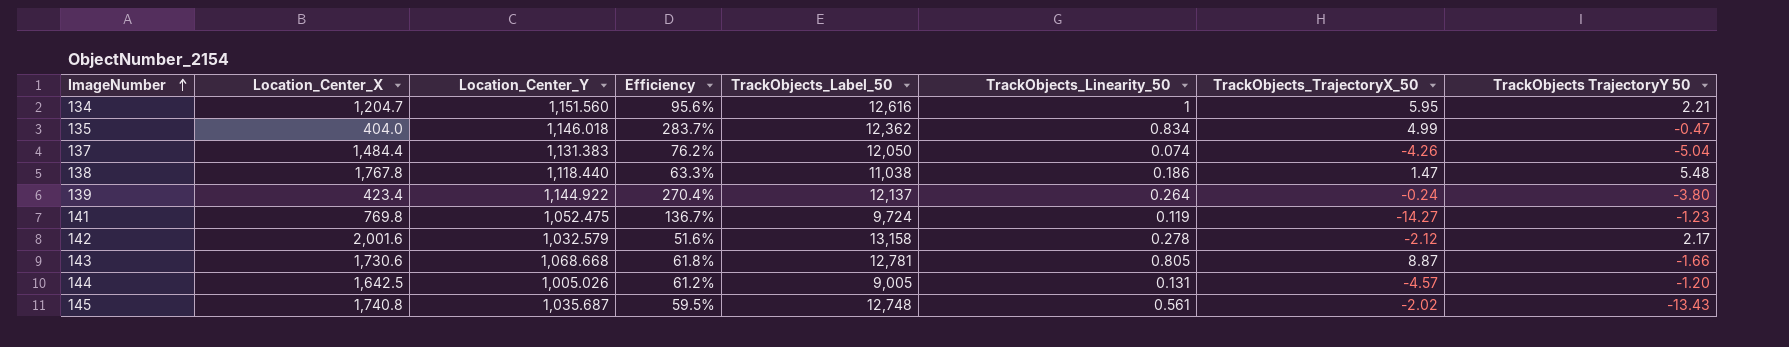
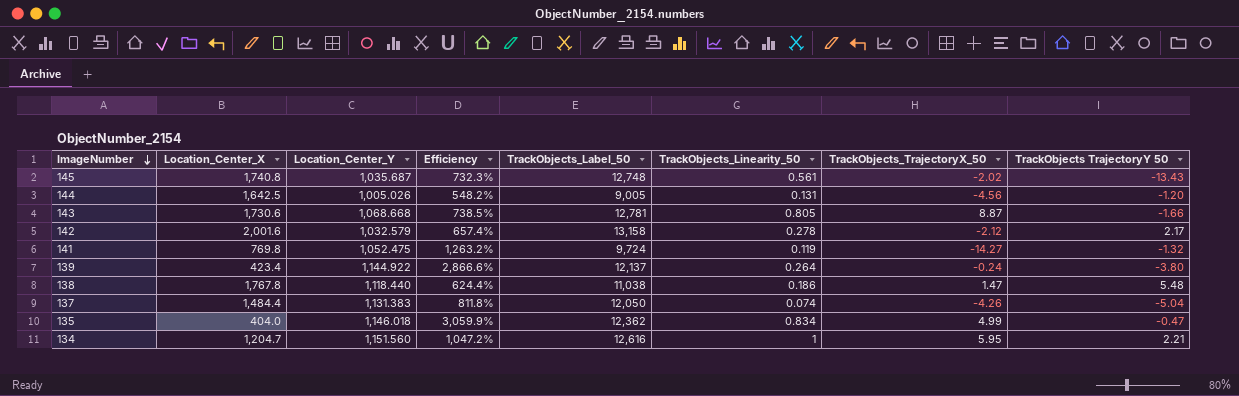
row order: ImageNumber ascending -> ImageNumber descending
column Efficiency | formula: [Location_Center_Y] / [Location_Center_X] -> [TrackObjects_Label_50] / [Location_Center_X]
144 | TrackObjects_TrajectoryX_50: -4.57 -> -4.56
141 | TrackObjects TrajectoryY 50: -1.23 -> -1.32

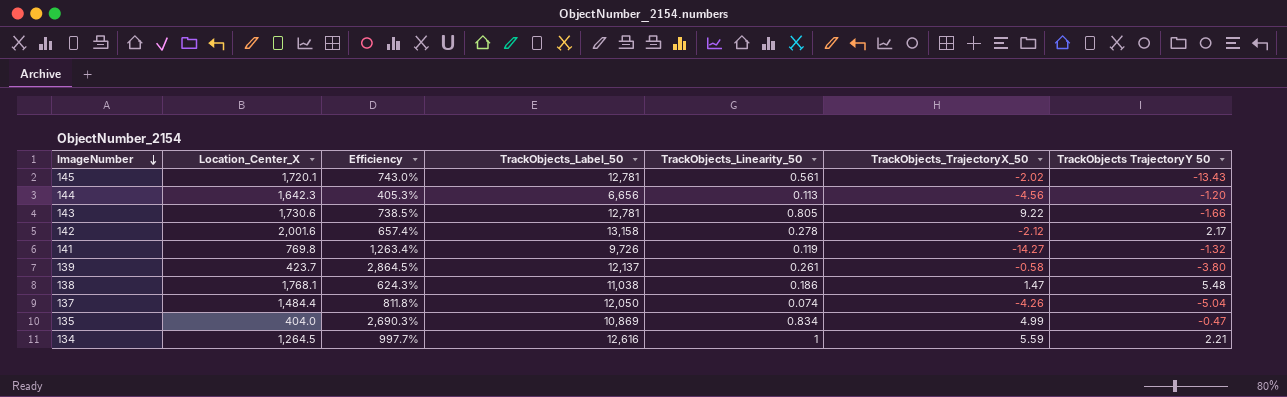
column Location_Center_Y | position: 3 -> none
145 | Location_Center_X: 1,740.8 -> 1,720.1
145 | Efficiency: 732.3% -> 743.0%
145 | TrackObjects_Label_50: 12,748 -> 12,781
144 | Location_Center_X: 1,642.5 -> 1,642.3
144 | Efficiency: 548.2% -> 405.3%
144 | TrackObjects_Label_50: 9,005 -> 6,656
144 | TrackObjects_Linearity_50: 0.131 -> 0.113
143 | TrackObjects_TrajectoryX_50: 8.87 -> 9.22
141 | Efficiency: 1,263.2% -> 1,263.4%
141 | TrackObjects_Label_50: 9,724 -> 9,726
139 | Location_Center_X: 423.4 -> 423.7
139 | Efficiency: 2,866.6% -> 2,864.5%
139 | TrackObjects_Linearity_50: 0.264 -> 0.261
139 | TrackObjects_TrajectoryX_50: -0.24 -> -0.58
138 | Location_Center_X: 1,767.8 -> 1,768.1
138 | Efficiency: 624.4% -> 624.3%
135 | Efficiency: 3,059.9% -> 2,690.3%
135 | TrackObjects_Label_50: 12,362 -> 10,869
134 | Location_Center_X: 1,204.7 -> 1,264.5
134 | Efficiency: 1,047.2% -> 997.7%
134 | TrackObjects_TrajectoryX_50: 5.95 -> 5.59

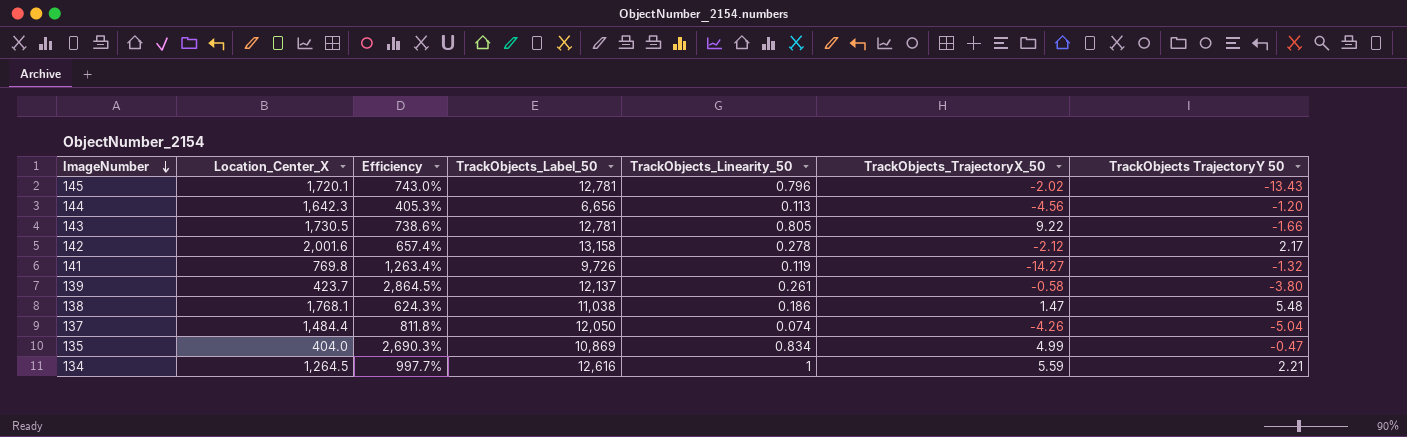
145 | TrackObjects_Linearity_50: 0.561 -> 0.796
143 | Location_Center_X: 1,730.6 -> 1,730.5
143 | Efficiency: 738.5% -> 738.6%

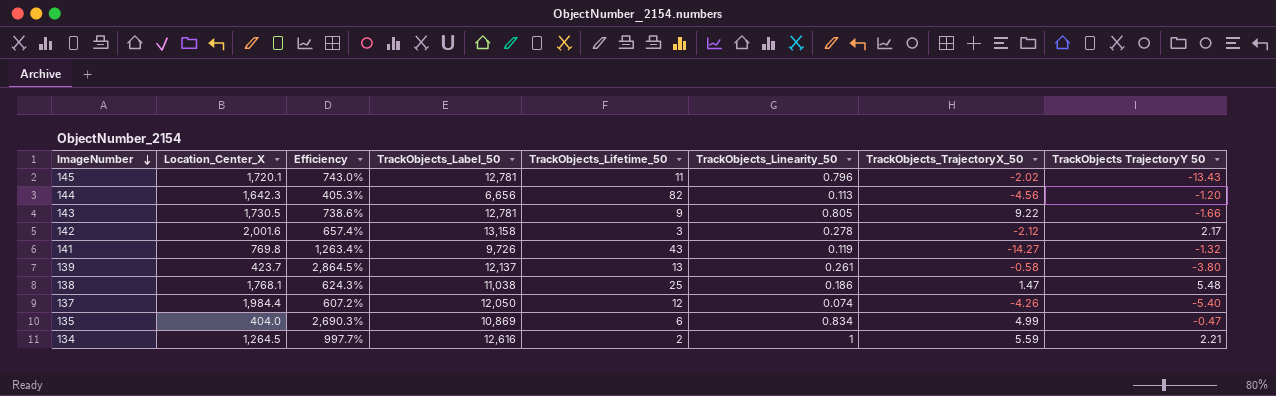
column TrackObjects_Lifetime_50 | position: none -> 5
137 | Location_Center_X: 1,484.4 -> 1,984.4
137 | Efficiency: 811.8% -> 607.2%
137 | TrackObjects TrajectoryY 50: -5.04 -> -5.40

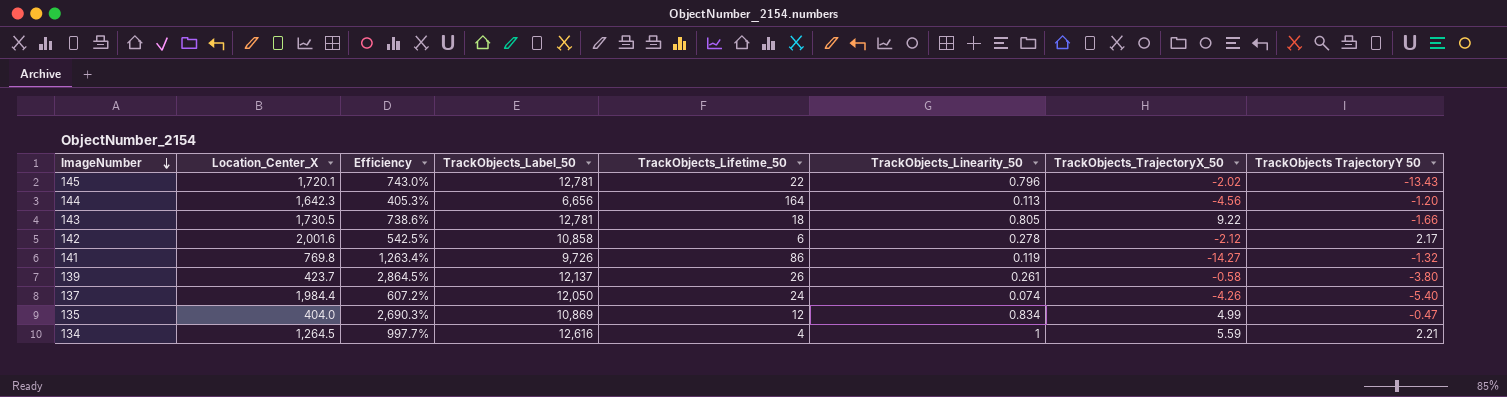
row 138: 1,768.1 | 624.3% | 11,038 | 25 | 0.186 | 1.47 | 5.48 -> none
145 | TrackObjects_Lifetime_50: 11 -> 22
144 | TrackObjects_Lifetime_50: 82 -> 164
143 | TrackObjects_Lifetime_50: 9 -> 18
142 | Efficiency: 657.4% -> 542.5%
142 | TrackObjects_Label_50: 13,158 -> 10,858
142 | TrackObjects_Lifetime_50: 3 -> 6
141 | TrackObjects_Lifetime_50: 43 -> 86
139 | TrackObjects_Lifetime_50: 13 -> 26
137 | TrackObjects_Lifetime_50: 12 -> 24
135 | TrackObjects_Lifetime_50: 6 -> 12
134 | TrackObjects_Lifetime_50: 2 -> 4

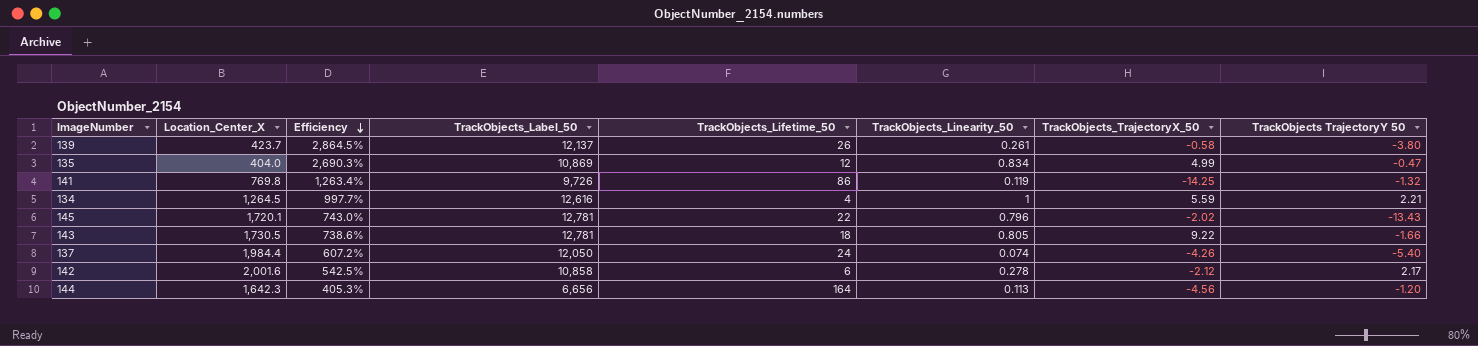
row order: ImageNumber descending -> Efficiency descending
141 | TrackObjects_TrajectoryX_50: -14.27 -> -14.25

